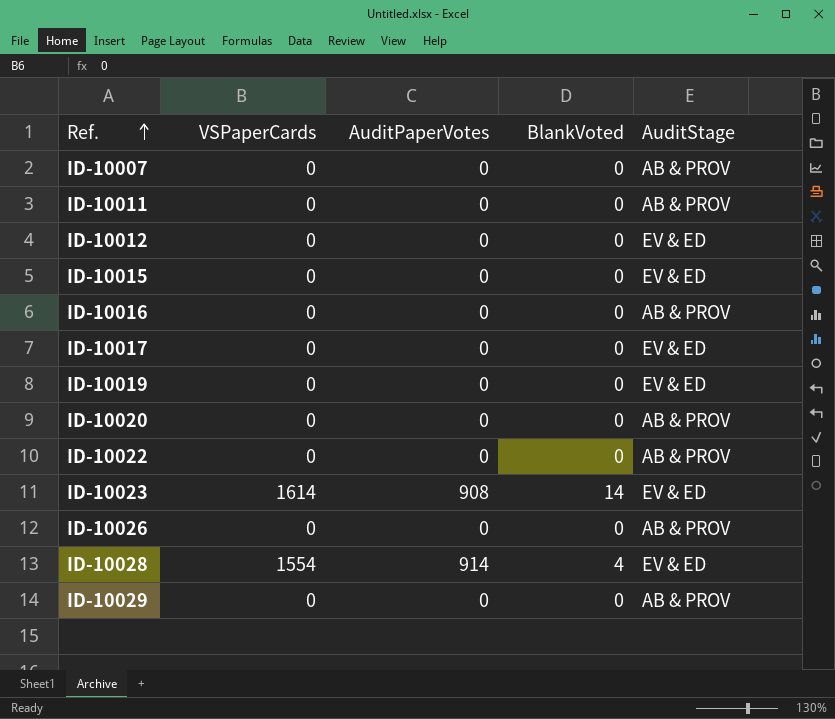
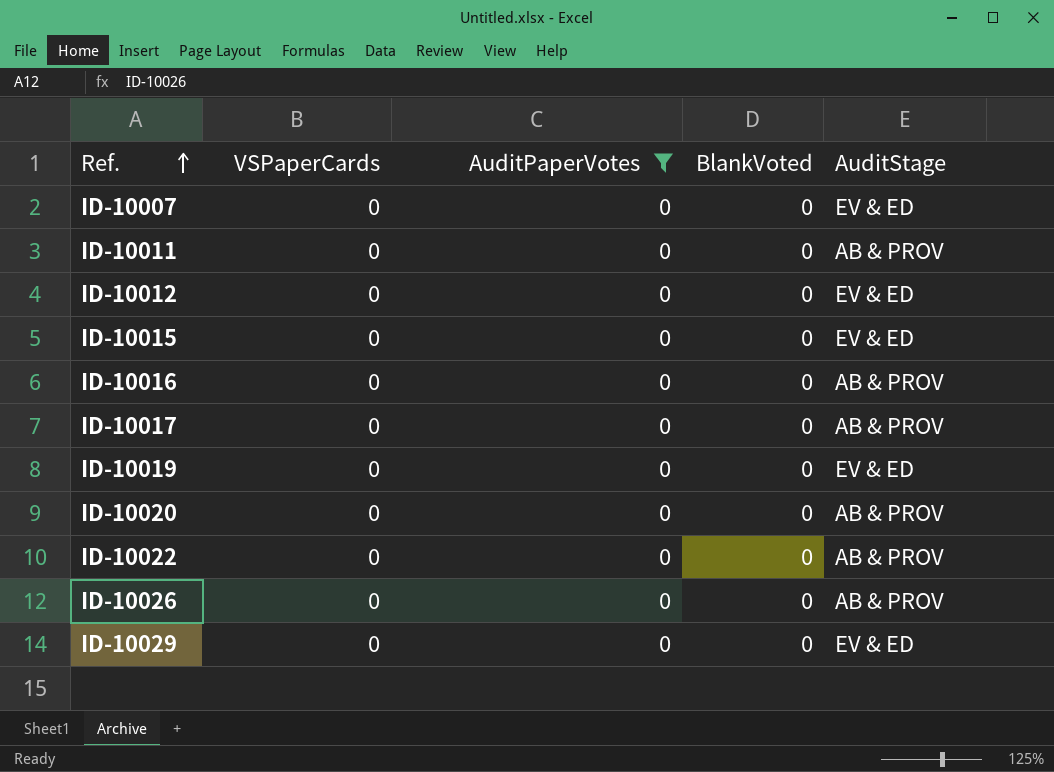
filter: none -> AuditPaperVotes = 0
ID-10007 | AuditStage: AB & PROV -> EV & ED
ID-10017 | AuditStage: EV & ED -> AB & PROV
ID-10029 | AuditStage: AB & PROV -> EV & ED

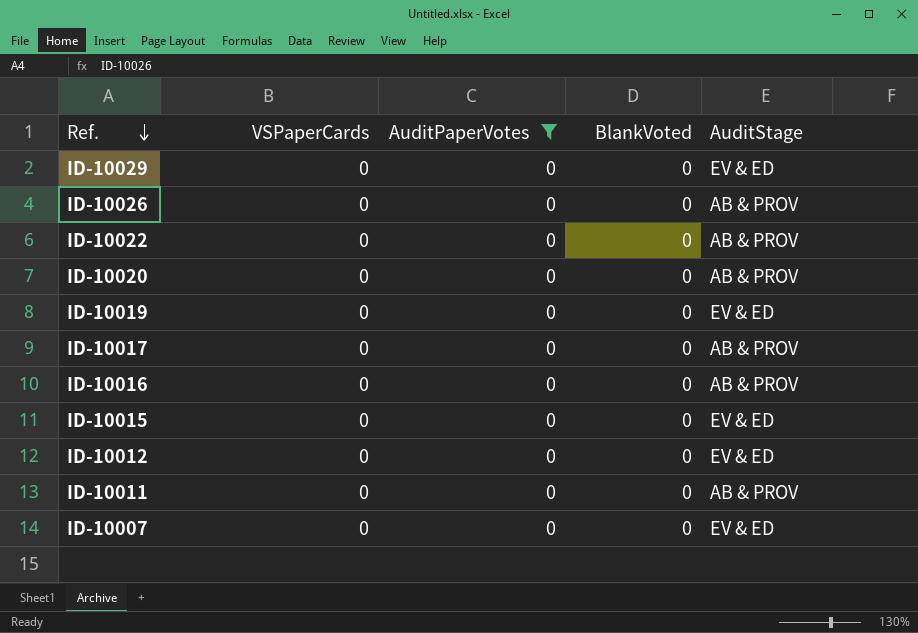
row order: Ref. ascending -> Ref. descending

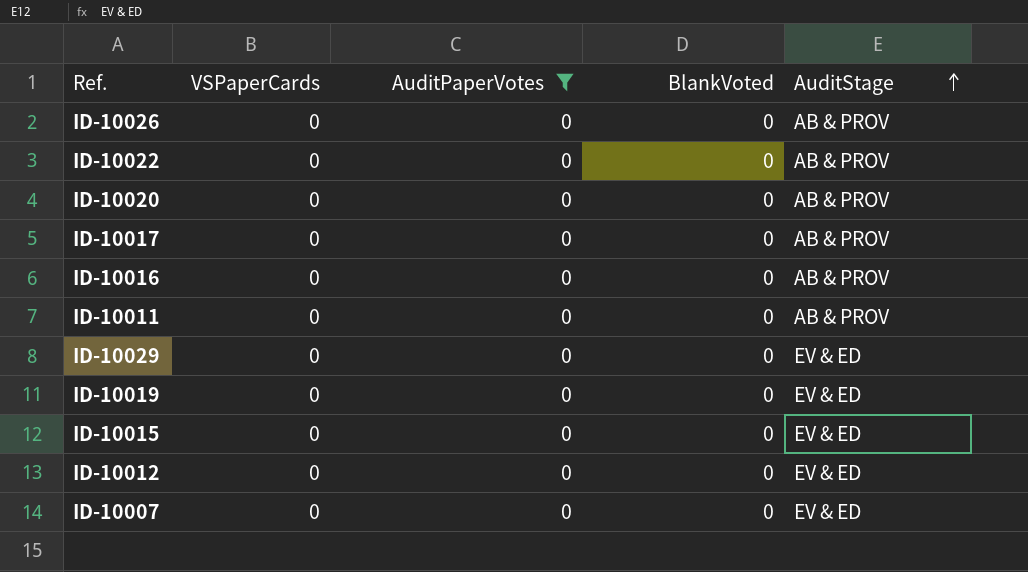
row order: Ref. descending -> AuditStage ascending

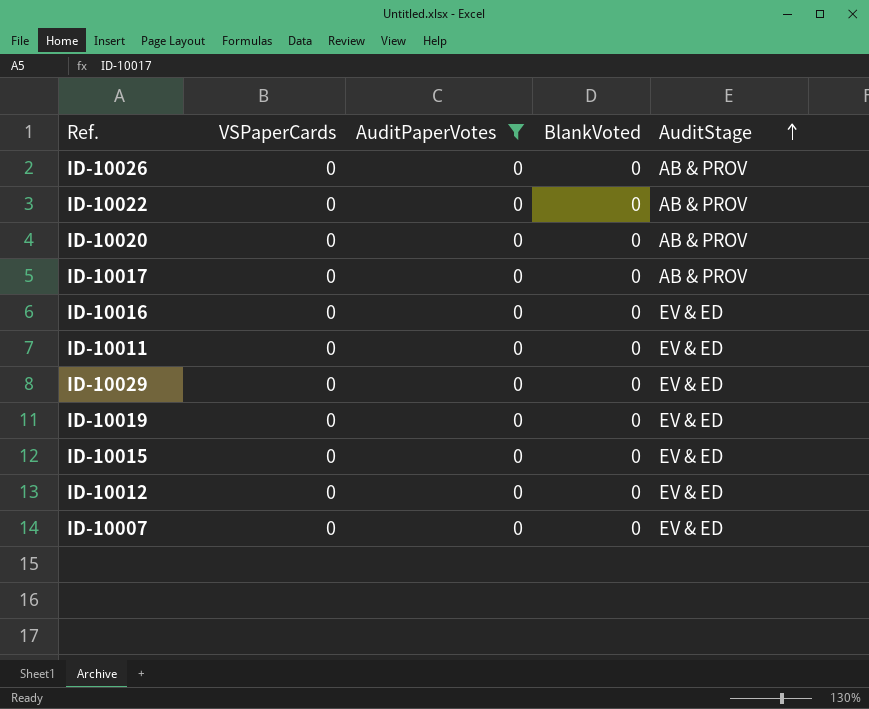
ID-10016 | AuditStage: AB & PROV -> EV & ED
ID-10011 | AuditStage: AB & PROV -> EV & ED

